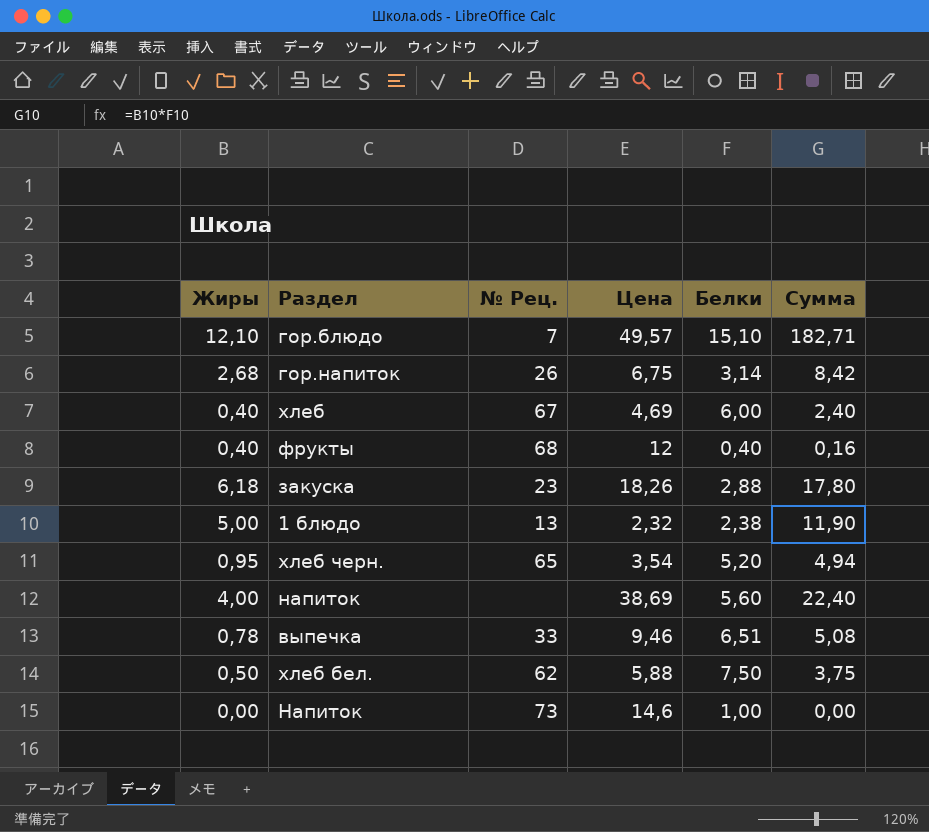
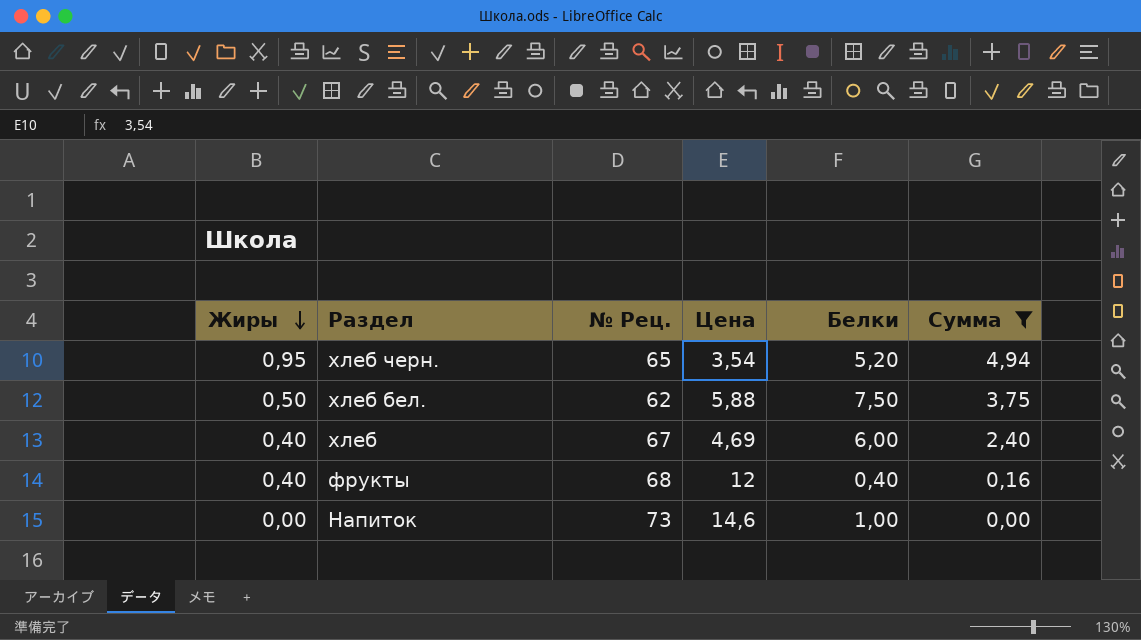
filter: none -> Сумма <= 4,94
row order: none -> Жиры descending

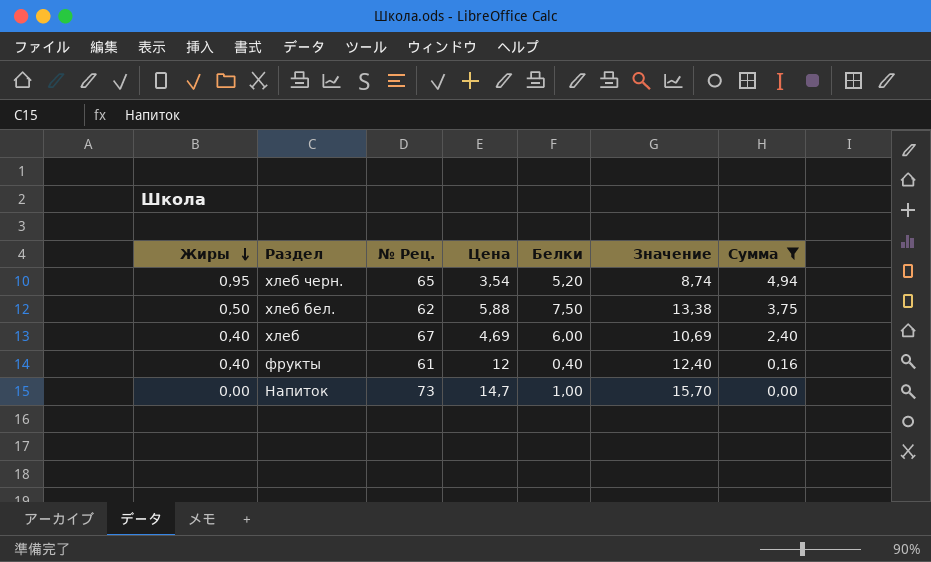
column Значение | formula: none -> [Цена] + [Белки]
фрукты | № Рец.: 68 -> 61
Напиток | Цена: 14,6 -> 14,7

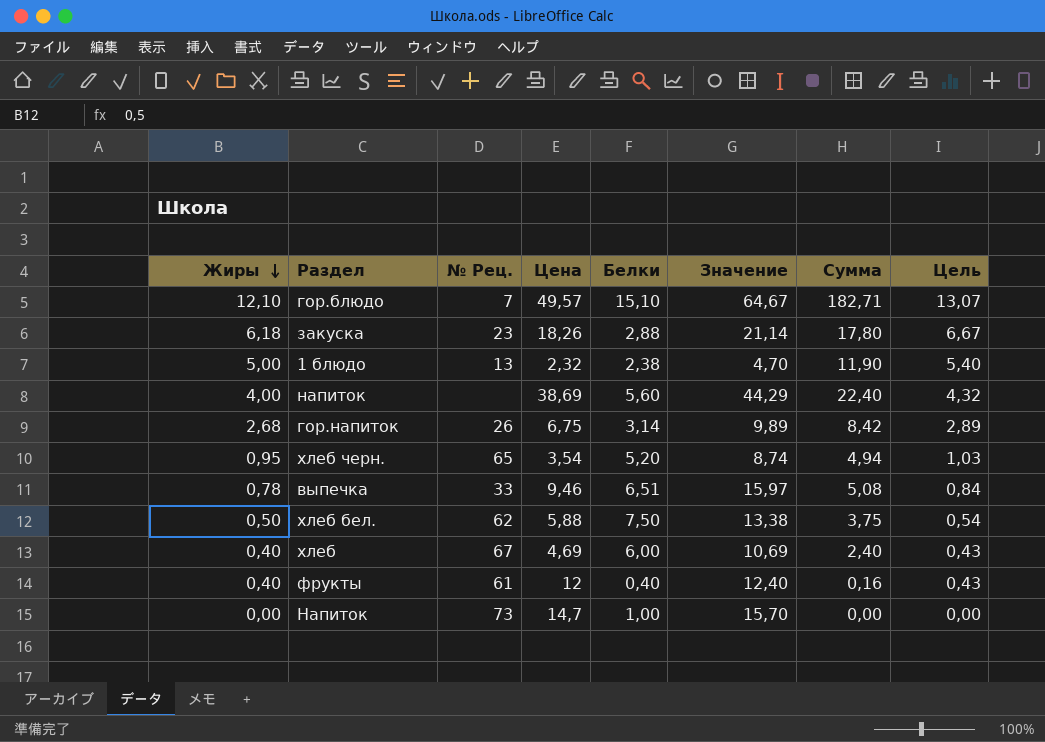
filter: Сумма <= 4,94 -> none
column Цель | formula: none -> [Жиры] * 1,08

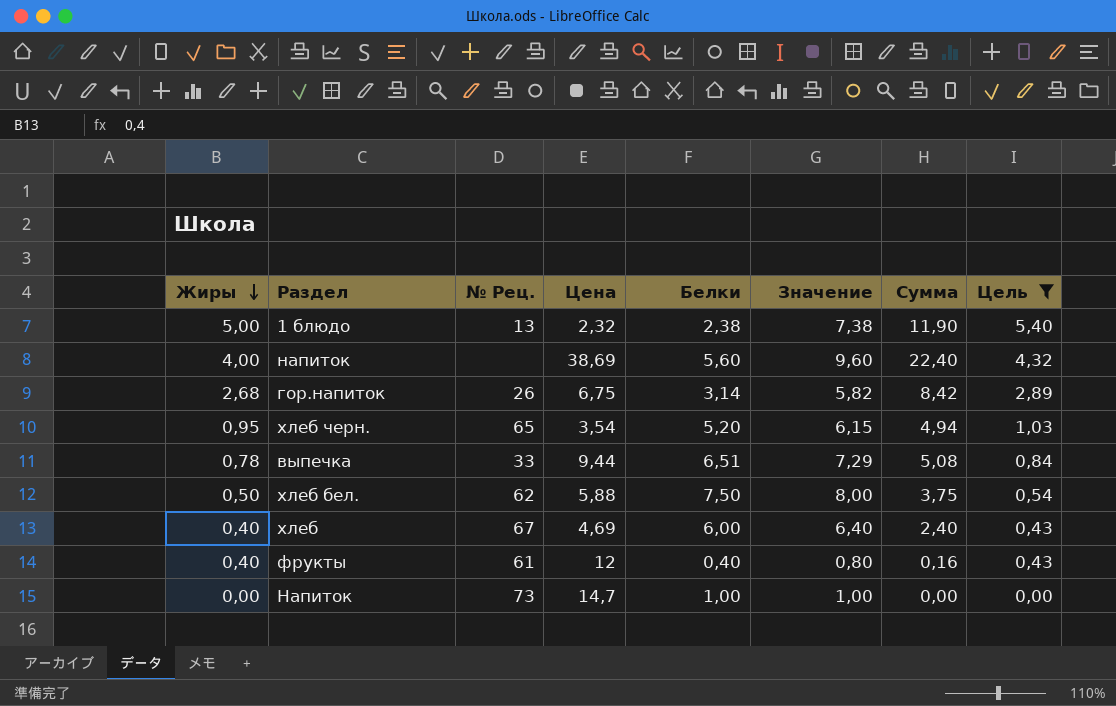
filter: none -> Цель <= 5,40
column Значение | formula: [Цена] + [Белки] -> [Жиры] + [Белки]
выпечка | Цена: 9,46 -> 9,44

